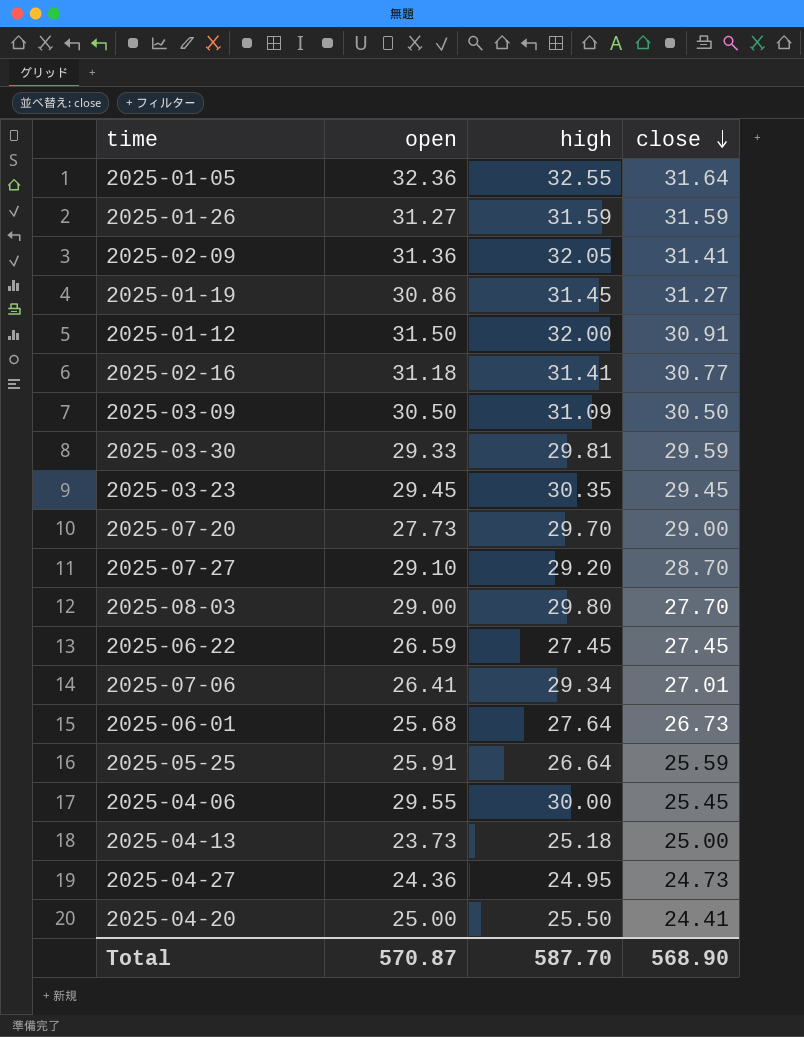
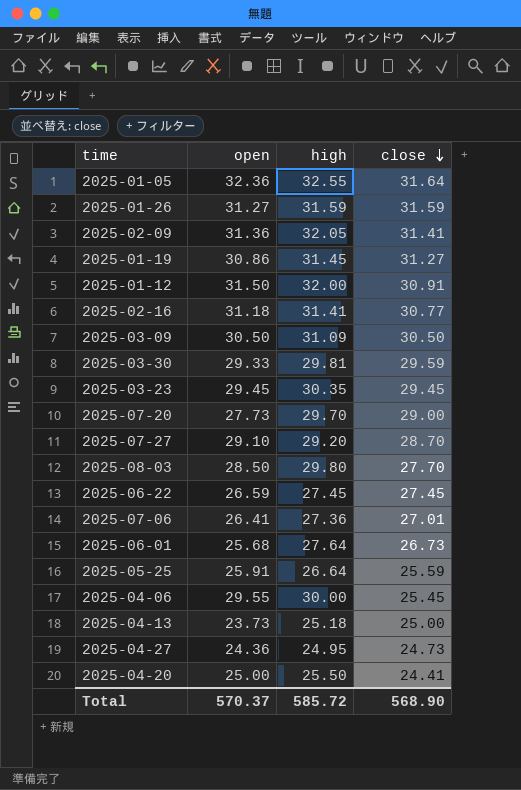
2025-08-03 | open: 29.00 -> 28.50
2025-07-06 | high: 29.34 -> 27.36
Total | open: 570.87 -> 570.37
Total | high: 587.70 -> 585.72

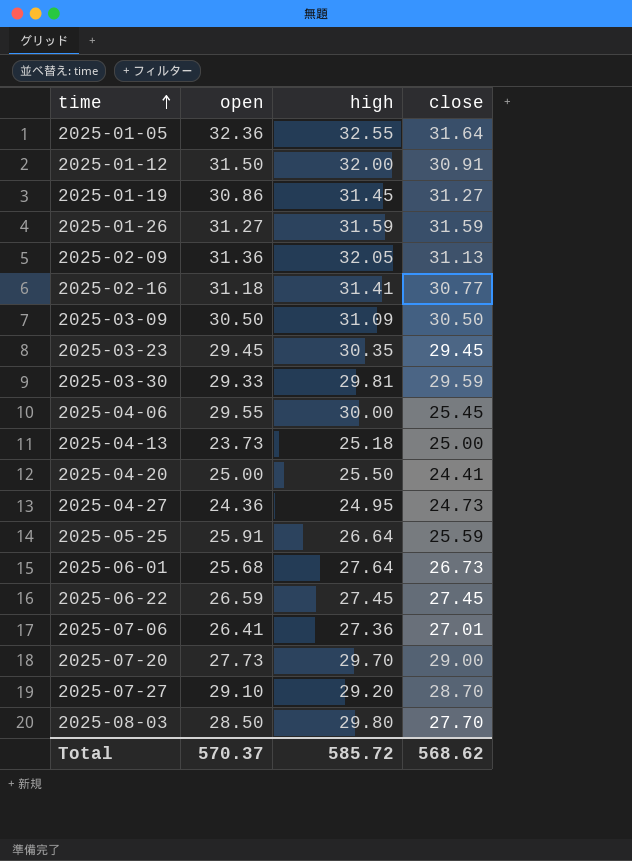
row order: close descending -> time ascending
2025-02-09 | close: 31.41 -> 31.13
Total | close: 568.90 -> 568.62

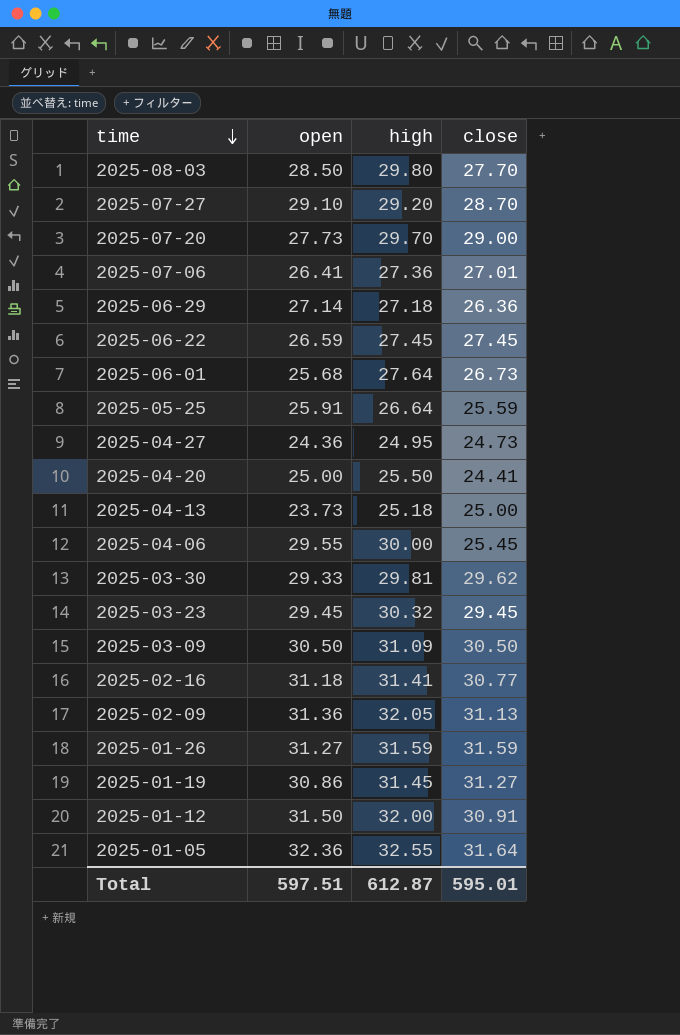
row order: time ascending -> time descending
row 2025-06-29: none -> 27.14 | 27.18 | 26.36
2025-03-30 | close: 29.59 -> 29.62
2025-03-23 | high: 30.35 -> 30.32
Total | open: 570.37 -> 597.51
Total | high: 585.72 -> 612.87
Total | close: 568.62 -> 595.01

